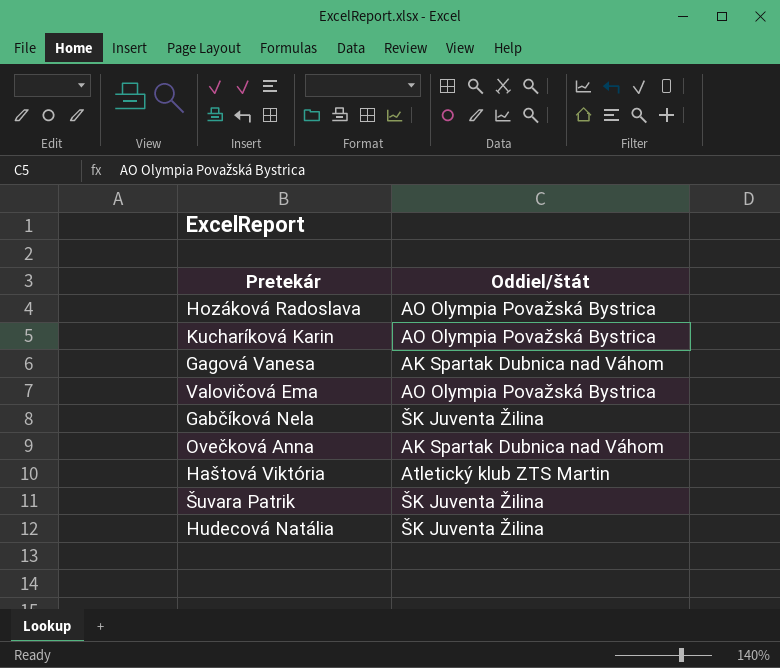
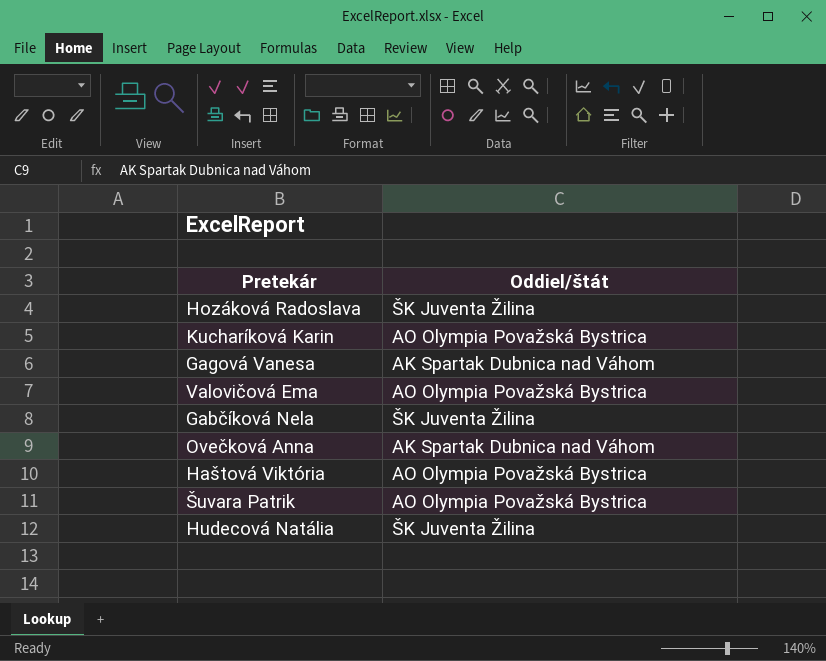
Hozáková Radoslava | Oddiel/štát: AO Olympia Považská Bystrica -> ŠK Juventa Žilina
Haštová Viktória | Oddiel/štát: Atletický klub ZTS Martin -> AO Olympia Považská Bystrica
Šuvara Patrik | Oddiel/štát: ŠK Juventa Žilina -> AO Olympia Považská Bystrica

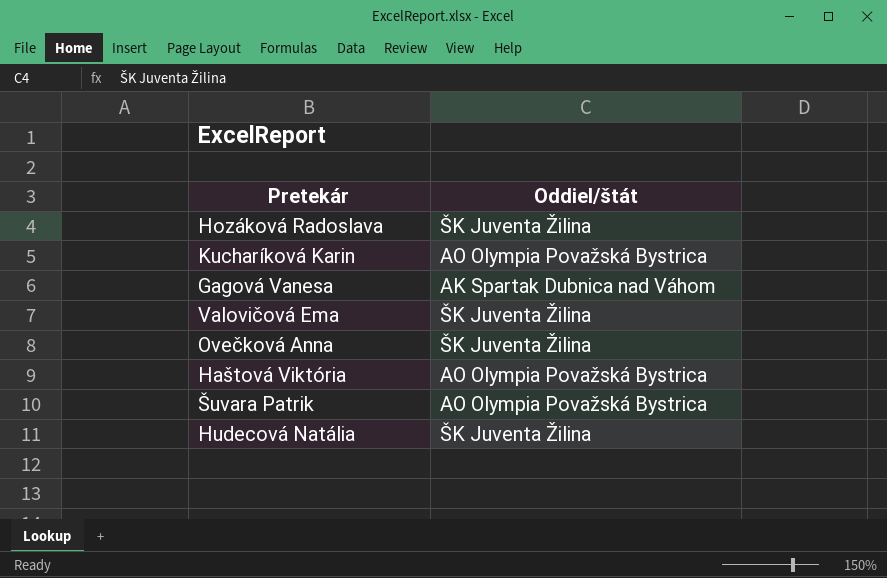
row Gabčíková Nela: ŠK Juventa Žilina -> none
Valovičová Ema | Oddiel/štát: AO Olympia Považská Bystrica -> ŠK Juventa Žilina
Ovečková Anna | Oddiel/štát: AK Spartak Dubnica nad Váhom -> ŠK Juventa Žilina

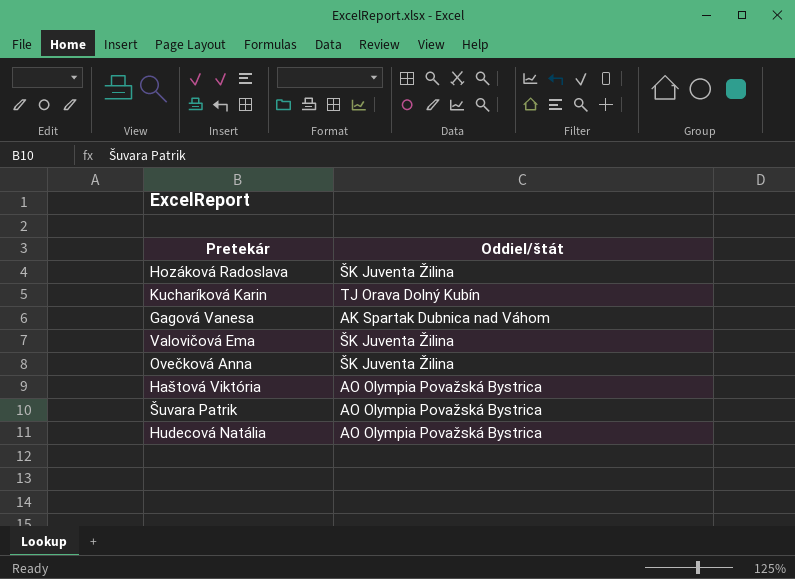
Kucharíková Karin | Oddiel/štát: AO Olympia Považská Bystrica -> TJ Orava Dolný Kubín
Hudecová Natália | Oddiel/štát: ŠK Juventa Žilina -> AO Olympia Považská Bystrica

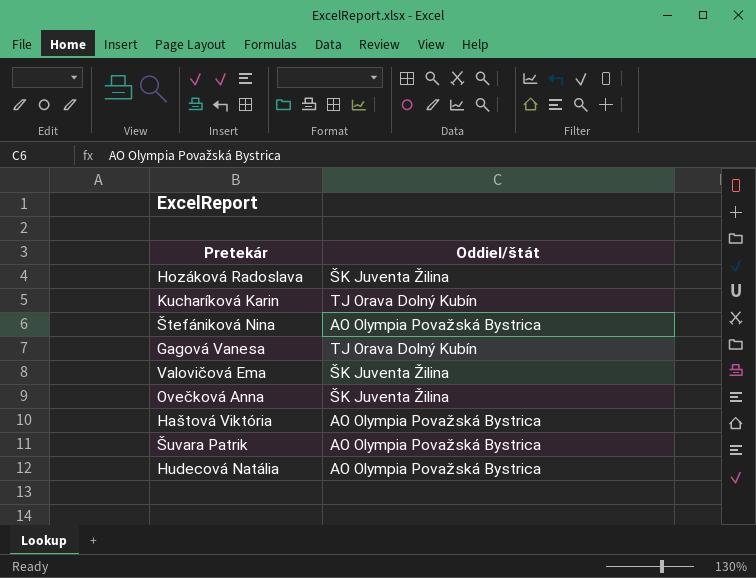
row Štefániková Nina: none -> AO Olympia Považská Bystrica
Gagová Vanesa | Oddiel/štát: AK Spartak Dubnica nad Váhom -> TJ Orava Dolný Kubín

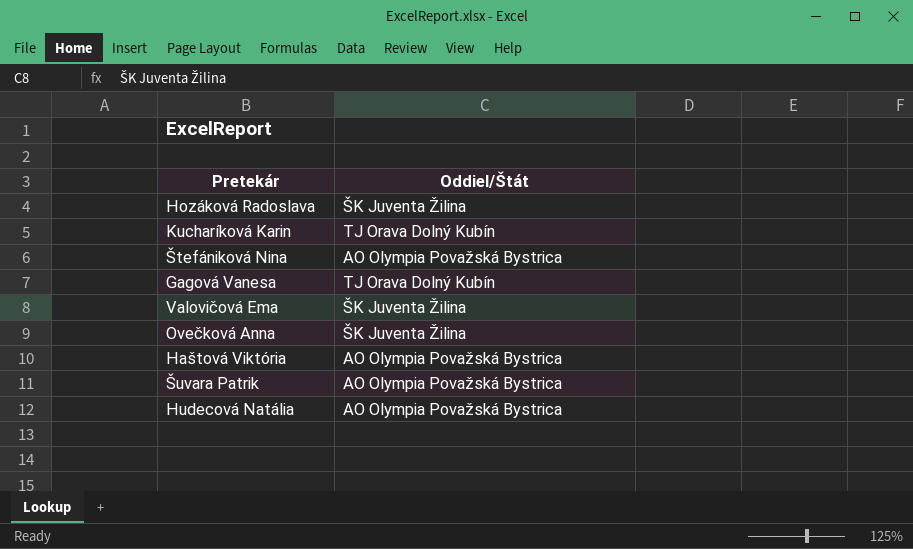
column name: Oddiel/štát -> Oddiel/Štát

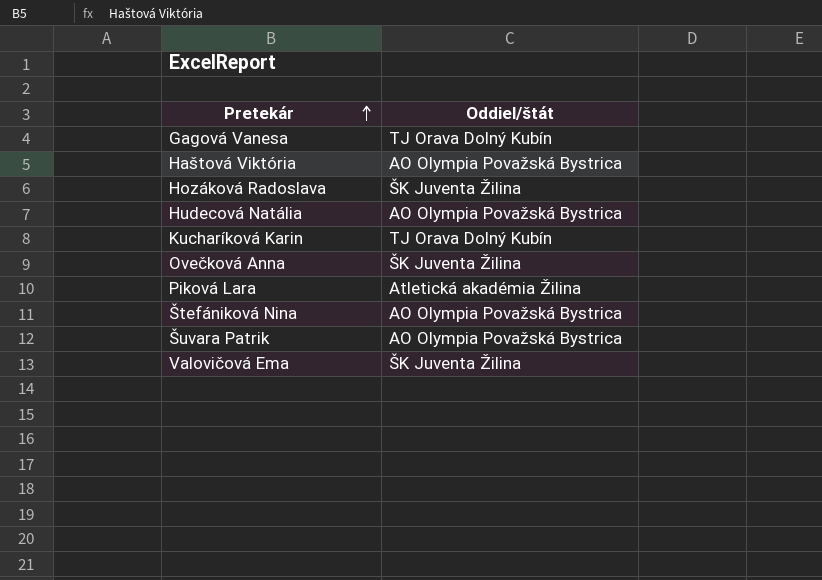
row order: none -> Pretekár ascending
column name: Oddiel/Štát -> Oddiel/štát
row Piková Lara: none -> Atletická akadémia Žilina

